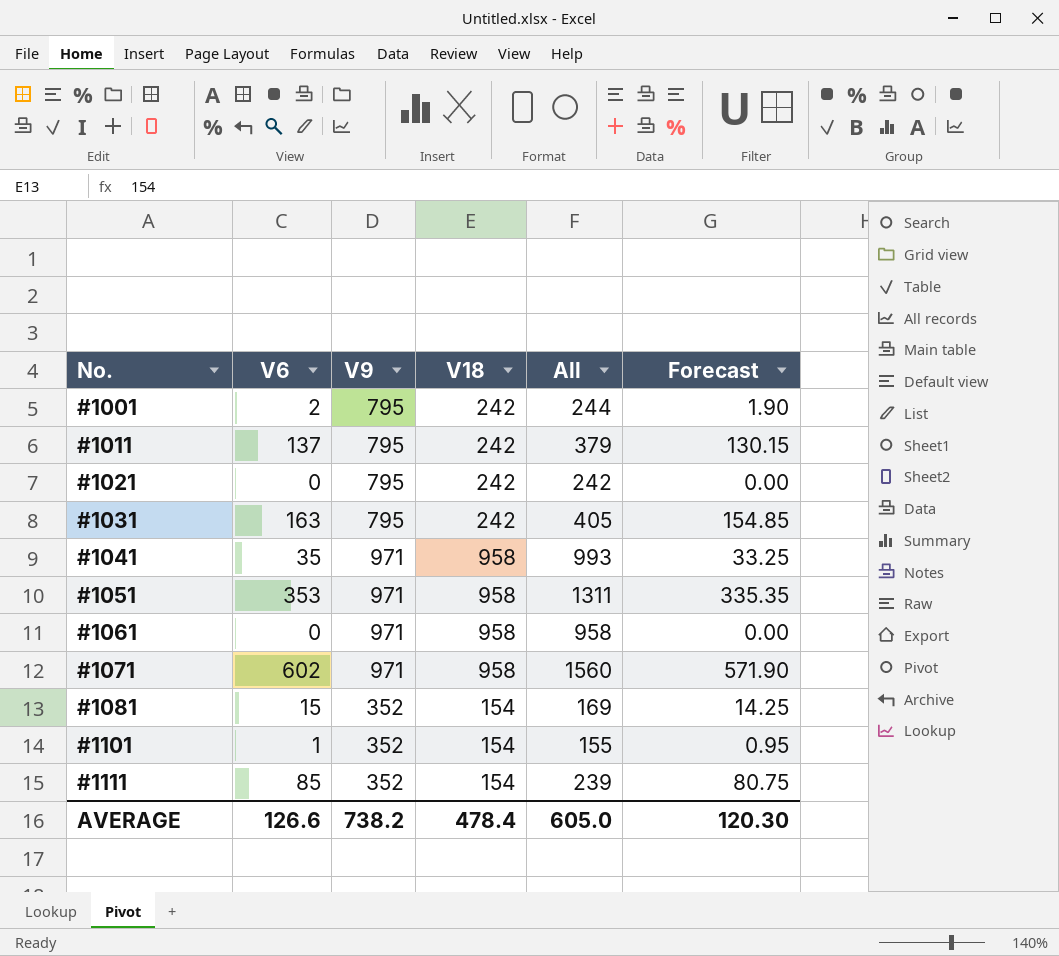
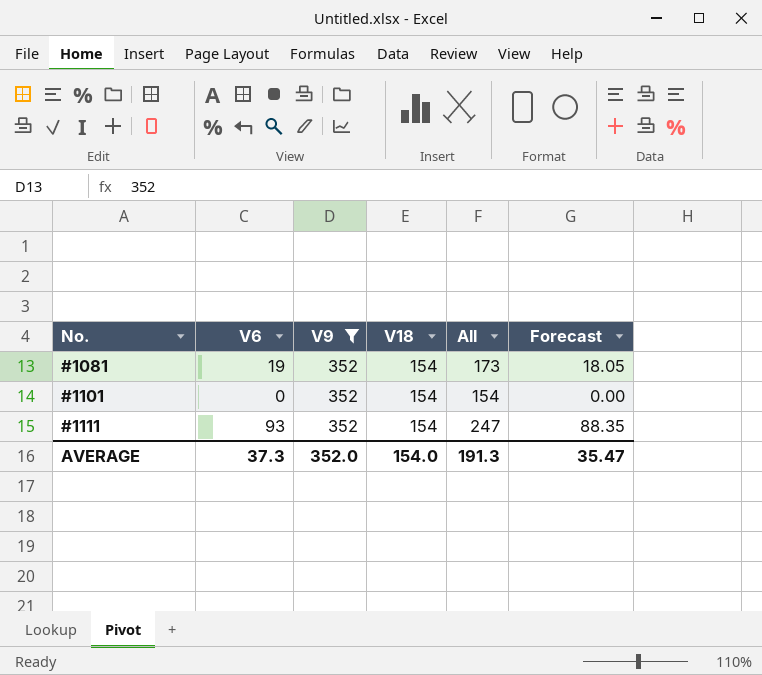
filter: none -> V9 = 352
#1081 | V6: 15 -> 19
#1081 | All: 169 -> 173
#1081 | Forecast: 14.25 -> 18.05
#1101 | V6: 1 -> 0
#1101 | All: 155 -> 154
#1101 | Forecast: 0.95 -> 0.00
#1111 | V6: 85 -> 93
#1111 | All: 239 -> 247
#1111 | Forecast: 80.75 -> 88.35
AVERAGE | V6: 126.6 -> 37.3
AVERAGE | V9: 738.2 -> 352.0
AVERAGE | V18: 478.4 -> 154.0
AVERAGE | All: 605.0 -> 191.3
AVERAGE | Forecast: 120.30 -> 35.47

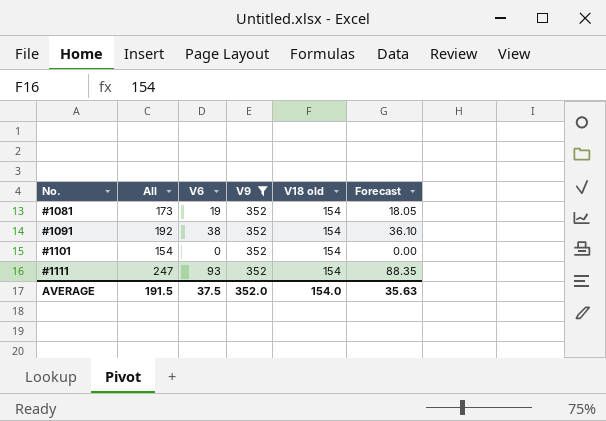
column All | position: 5 -> 2
column name: V18 -> V18 old
row #1091: none -> 192 | 38 | 352 | 154 | 36.10
AVERAGE | All: 191.3 -> 191.5
AVERAGE | V6: 37.3 -> 37.5
AVERAGE | Forecast: 35.47 -> 35.63

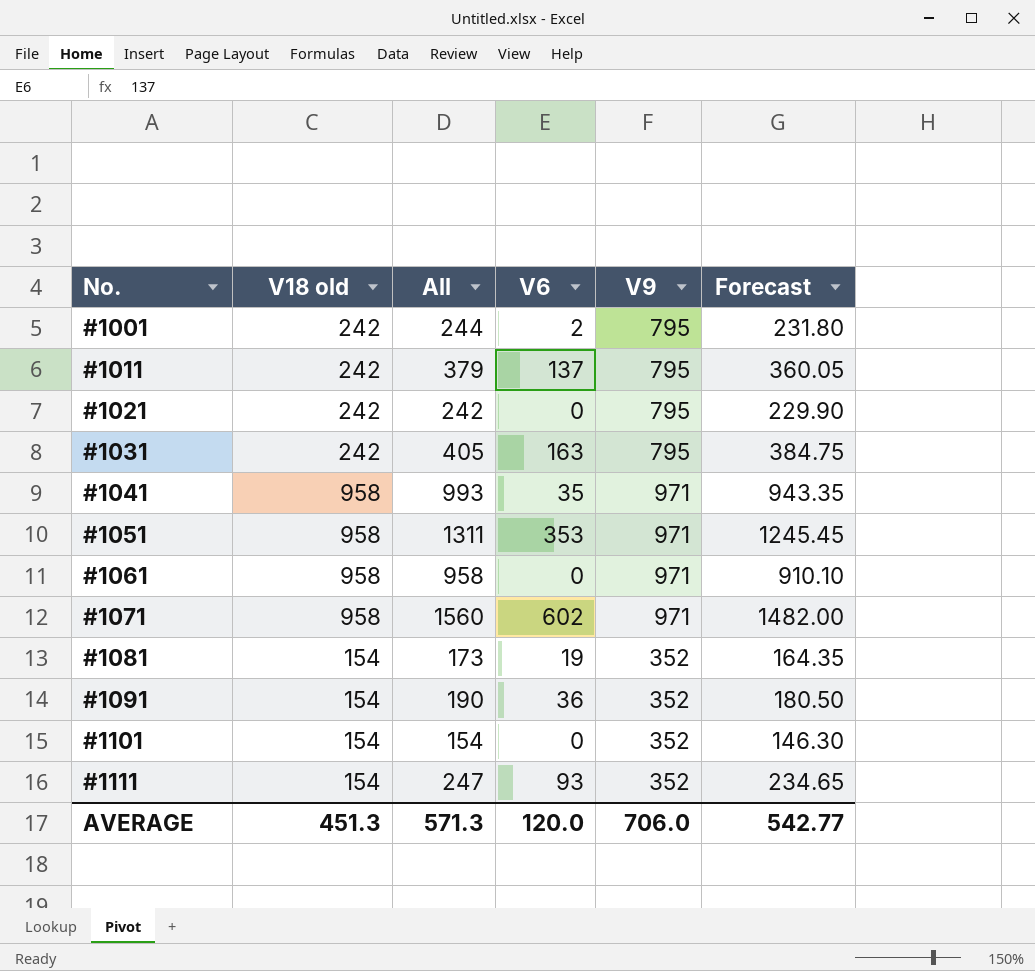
filter: V9 = 352 -> none
column V18 old | position: 5 -> 2
column Forecast | formula: [V6] * 0.95 -> [All] * 0.95
#1091 | All: 192 -> 190
#1091 | V6: 38 -> 36
AVERAGE | V18 old: 154.0 -> 451.3
AVERAGE | All: 191.5 -> 571.3
AVERAGE | V6: 37.5 -> 120.0
AVERAGE | V9: 352.0 -> 706.0
AVERAGE | Forecast: 35.63 -> 542.77

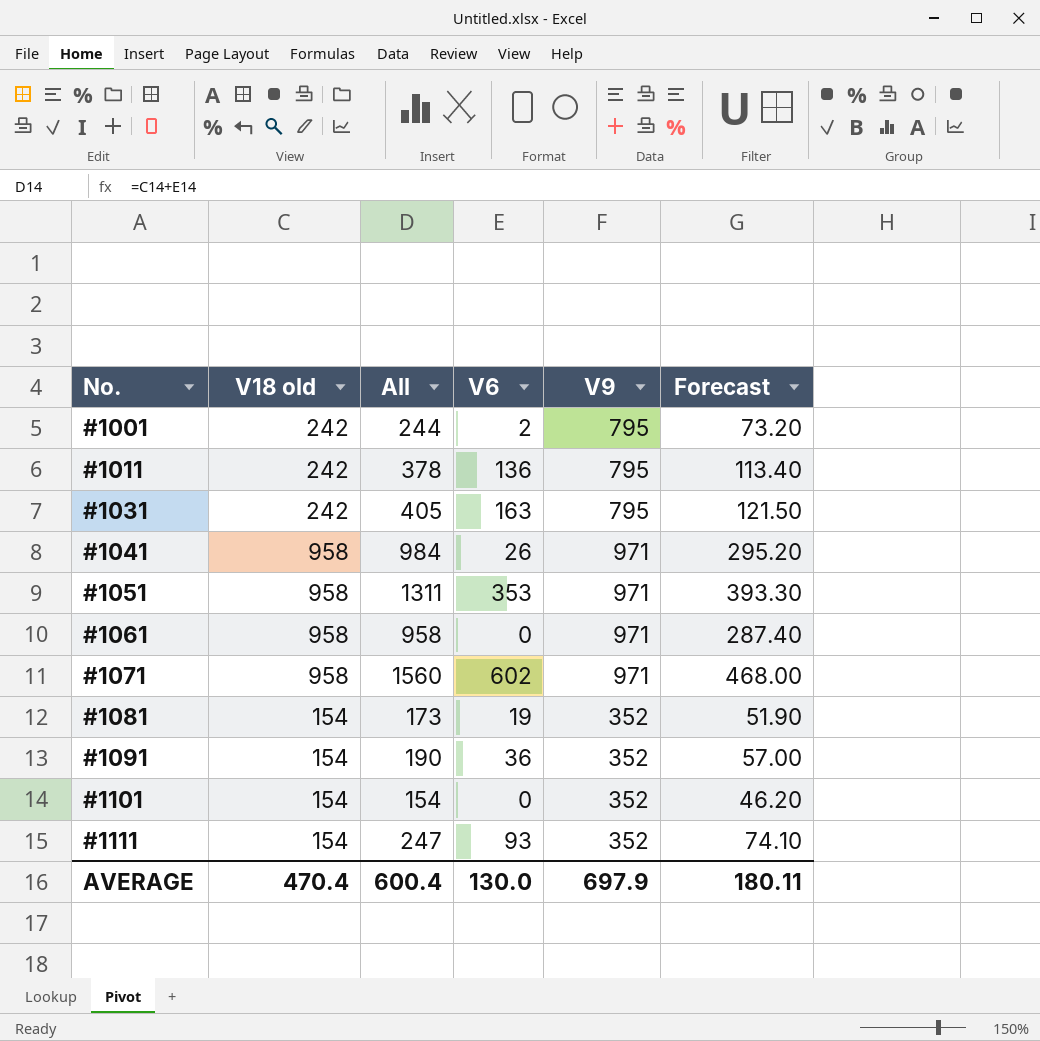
column Forecast | formula: [All] * 0.95 -> [All] * 0.3
row #1021: 242 | 242 | 0 | 795 | 229.90 -> none
#1011 | All: 379 -> 378
#1011 | V6: 137 -> 136
#1041 | All: 993 -> 984
#1041 | V6: 35 -> 26
AVERAGE | V18 old: 451.3 -> 470.4
AVERAGE | All: 571.3 -> 600.4
AVERAGE | V6: 120.0 -> 130.0
AVERAGE | V9: 706.0 -> 697.9
AVERAGE | Forecast: 542.77 -> 180.11

